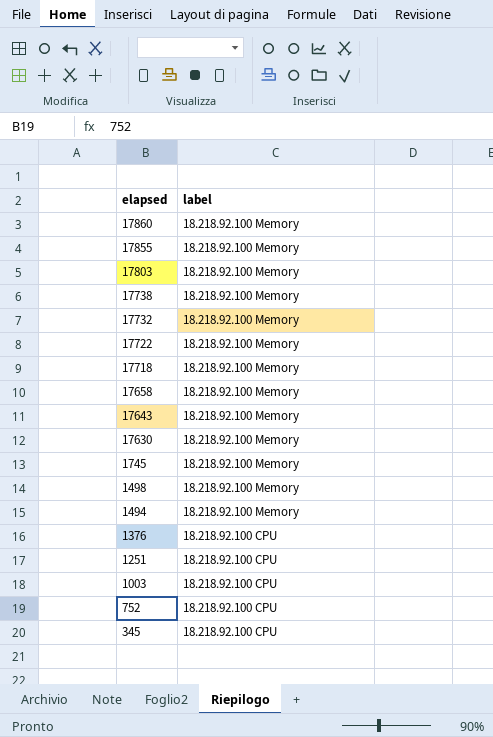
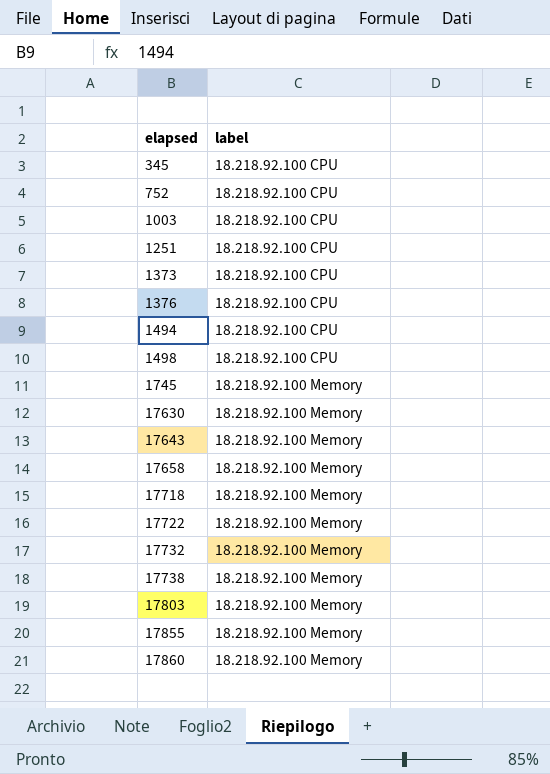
row order: elapsed descending -> elapsed ascending
row 1373: none -> 18.218.92.100 CPU
1494 | label: 18.218.92.100 Memory -> 18.218.92.100 CPU
1498 | label: 18.218.92.100 Memory -> 18.218.92.100 CPU

